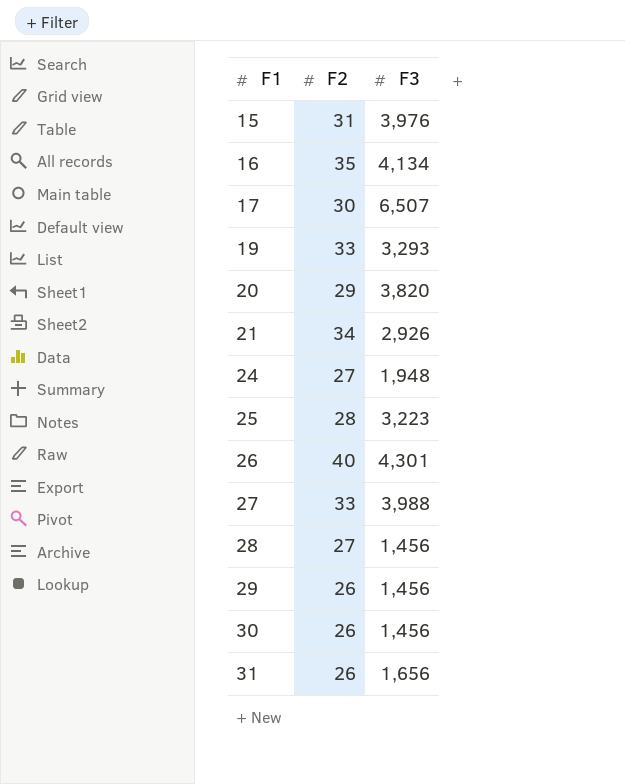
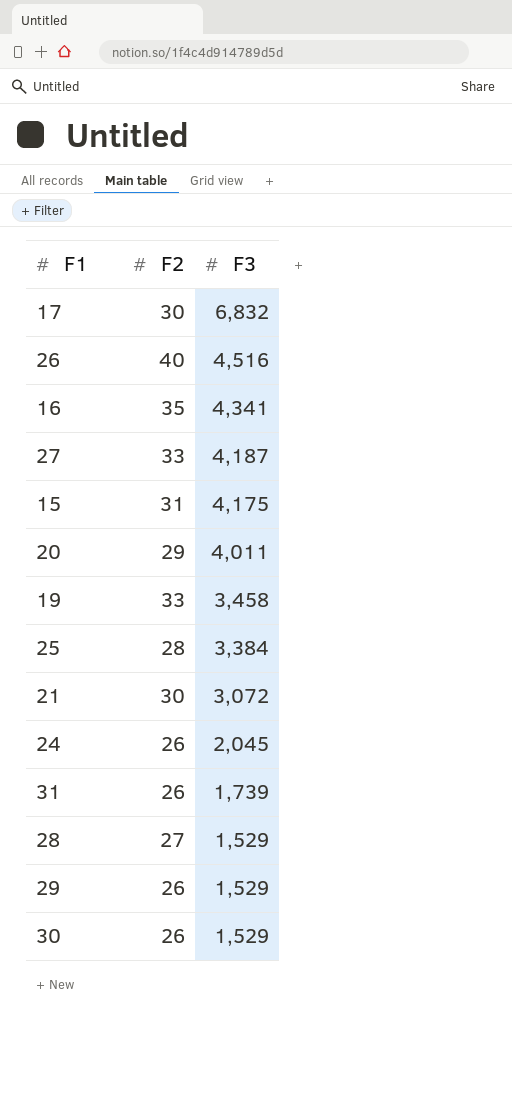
row order: F1 ascending -> F3 descending
17 | F3: 6,507 -> 6,832
26 | F3: 4,301 -> 4,516
16 | F3: 4,134 -> 4,341
27 | F3: 3,988 -> 4,187
15 | F3: 3,976 -> 4,175
20 | F3: 3,820 -> 4,011
19 | F3: 3,293 -> 3,458
25 | F3: 3,223 -> 3,384
21 | F2: 34 -> 30
21 | F3: 2,926 -> 3,072
24 | F2: 27 -> 26
24 | F3: 1,948 -> 2,045
31 | F3: 1,656 -> 1,739
28 | F3: 1,456 -> 1,529
29 | F3: 1,456 -> 1,529
30 | F3: 1,456 -> 1,529

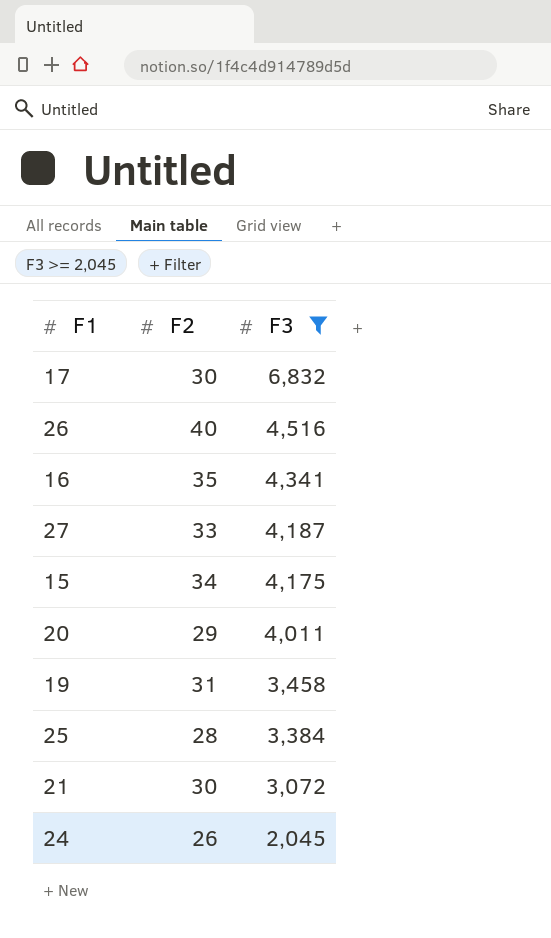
filter: none -> F3 >= 2,045
15 | F2: 31 -> 34
19 | F2: 33 -> 31

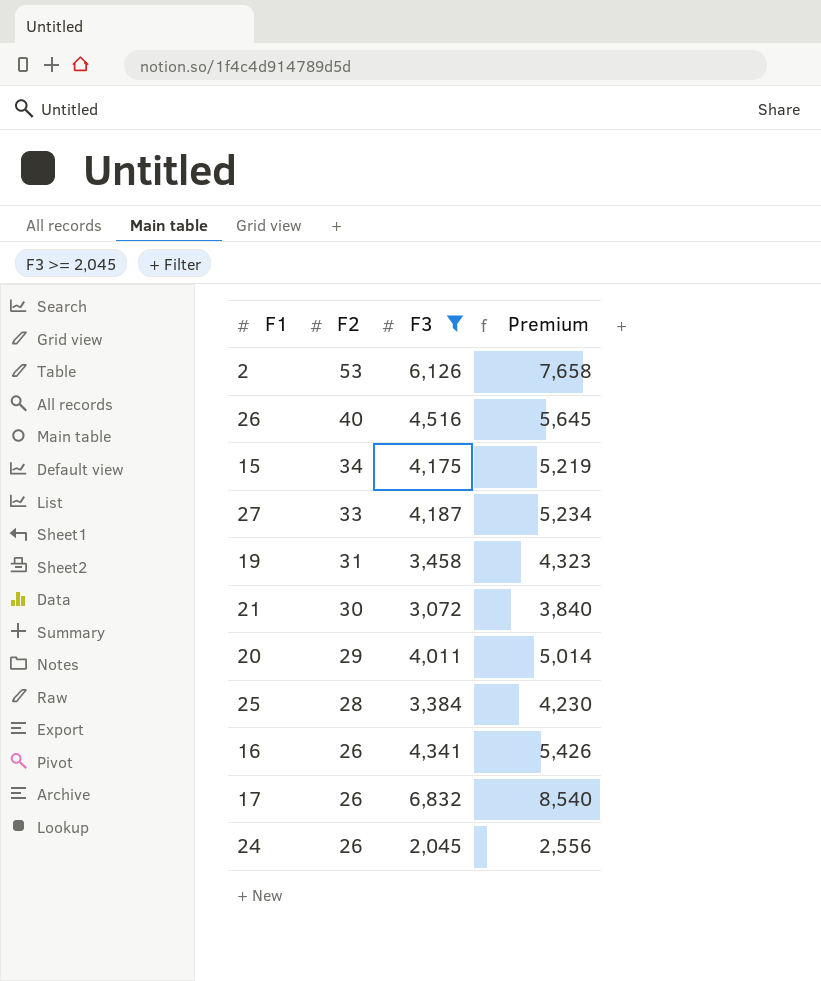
row order: F3 descending -> F2 descending
column Premium | formula: none -> [F3] * 1.25
row 2: none -> 53 | 6,126 | 7,658
16 | F2: 35 -> 26
17 | F2: 30 -> 26

